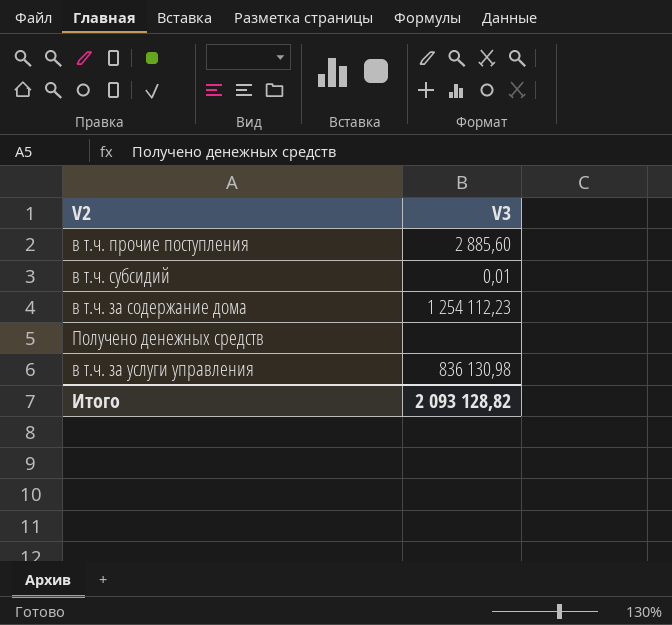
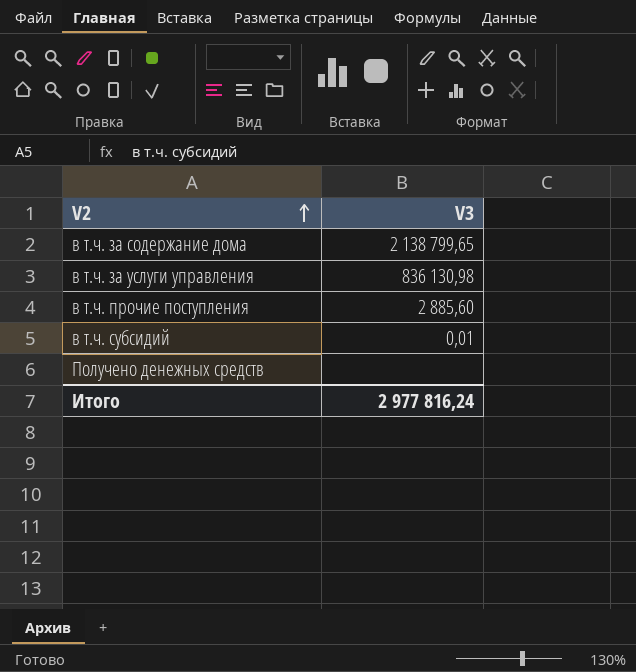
row order: none -> V2 ascending
в т.ч. за содержание дома | V3: 1 254 112,23 -> 2 138 799,65
Итого | V3: 2 093 128,82 -> 2 977 816,24

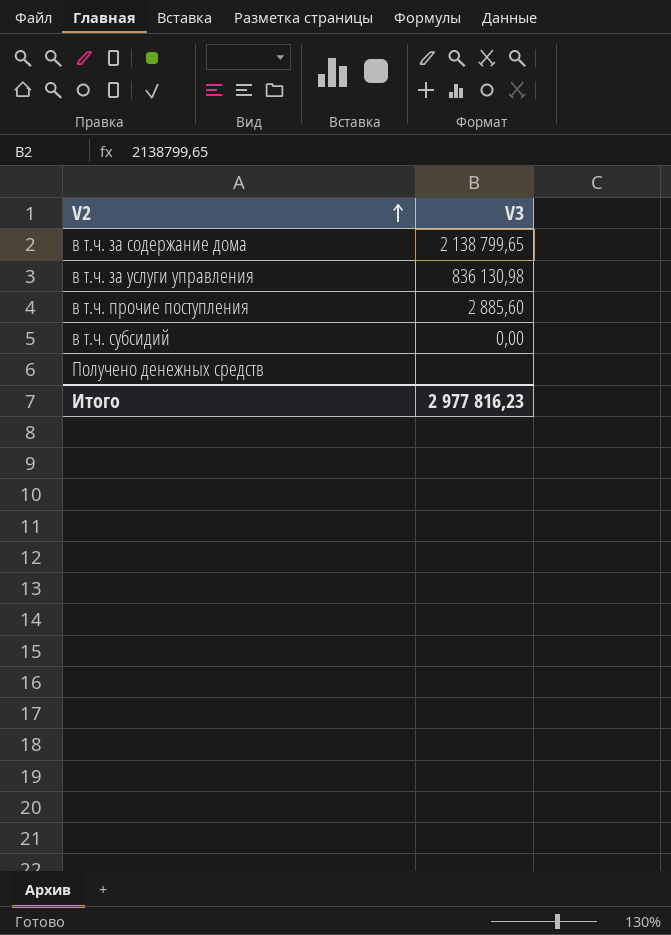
в т.ч. субсидий | V3: 0,01 -> 0,00
Итого | V3: 2 977 816,24 -> 2 977 816,23

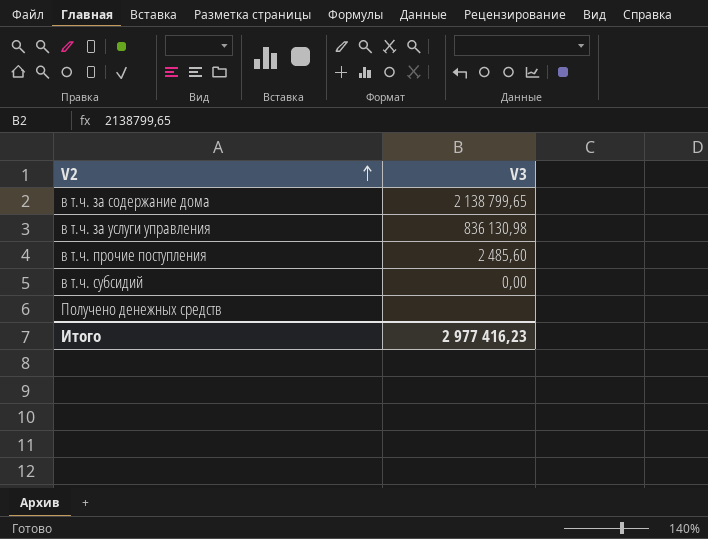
в т.ч. прочие поступления | V3: 2 885,60 -> 2 485,60
Итого | V3: 2 977 816,23 -> 2 977 416,23

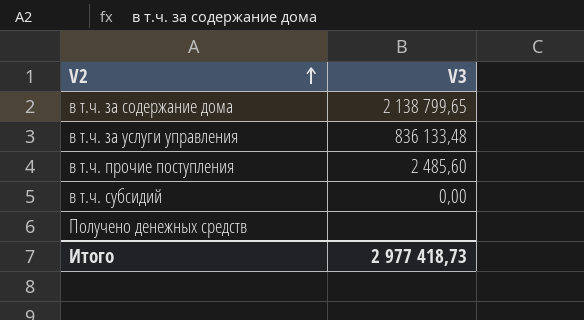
в т.ч. за услуги управления | V3: 836 130,98 -> 836 133,48
Итого | V3: 2 977 416,23 -> 2 977 418,73

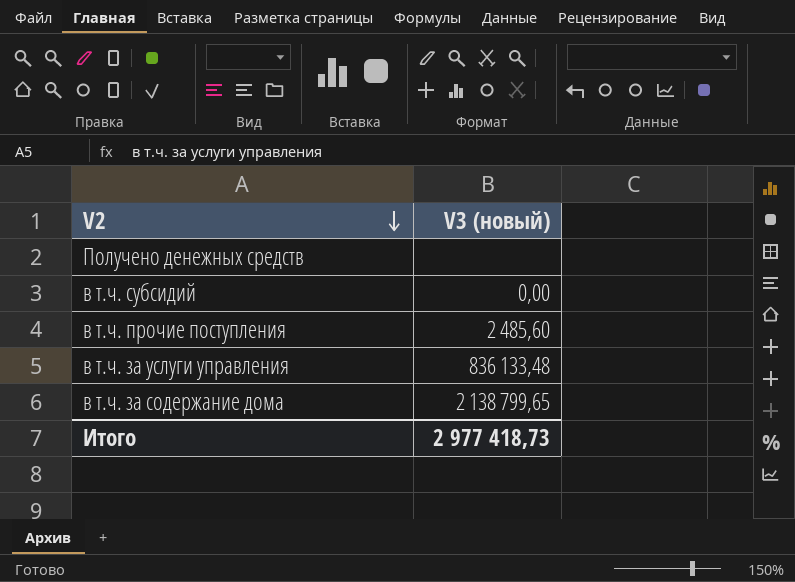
row order: V2 ascending -> V2 descending
column name: V3 -> V3 (новый)

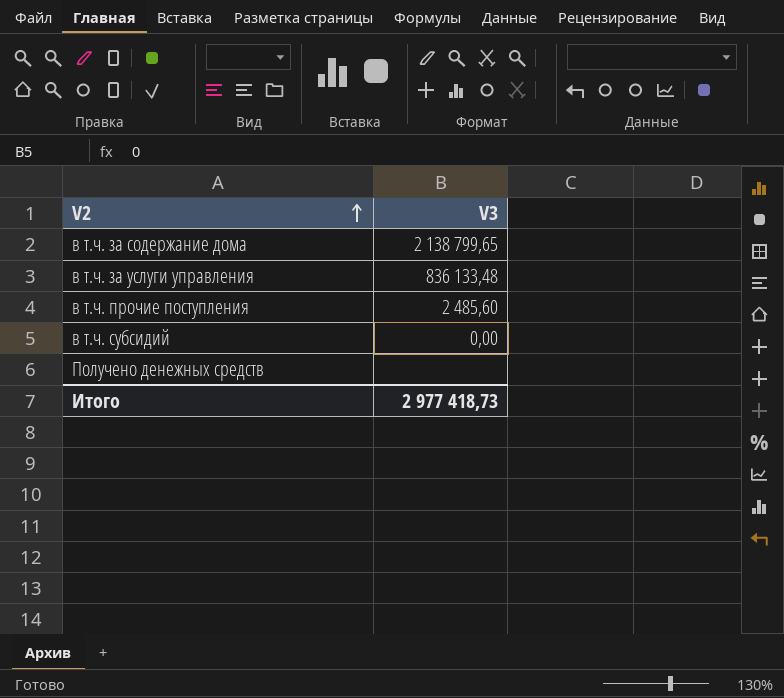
row order: V2 descending -> V2 ascending
column name: V3 (новый) -> V3

